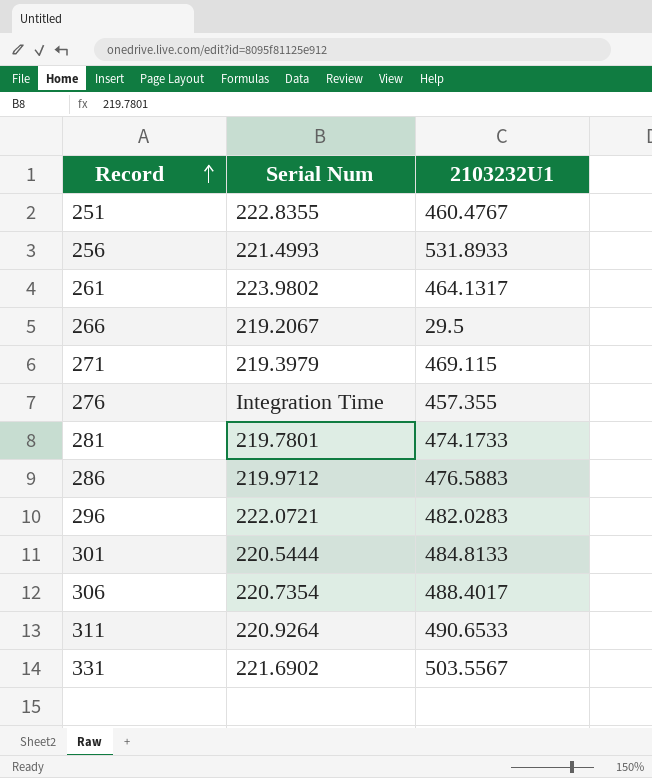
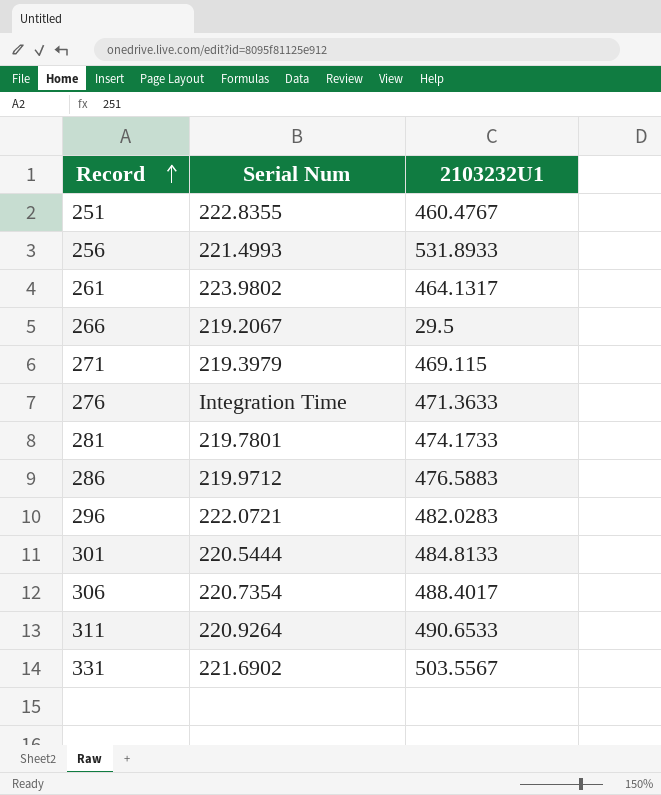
276 | 2103232U1: 457.355 -> 471.3633

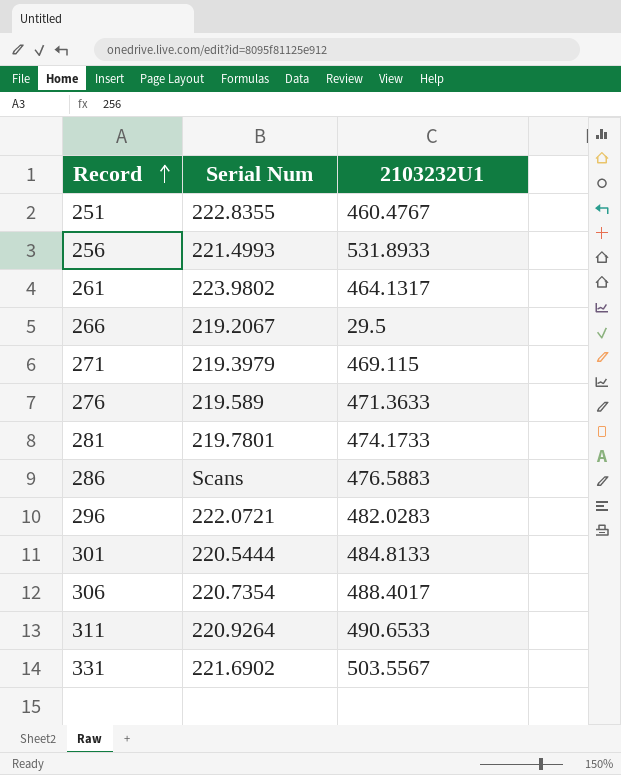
276 | Serial Num: Integration Time -> 219.589
286 | Serial Num: 219.9712 -> Scans

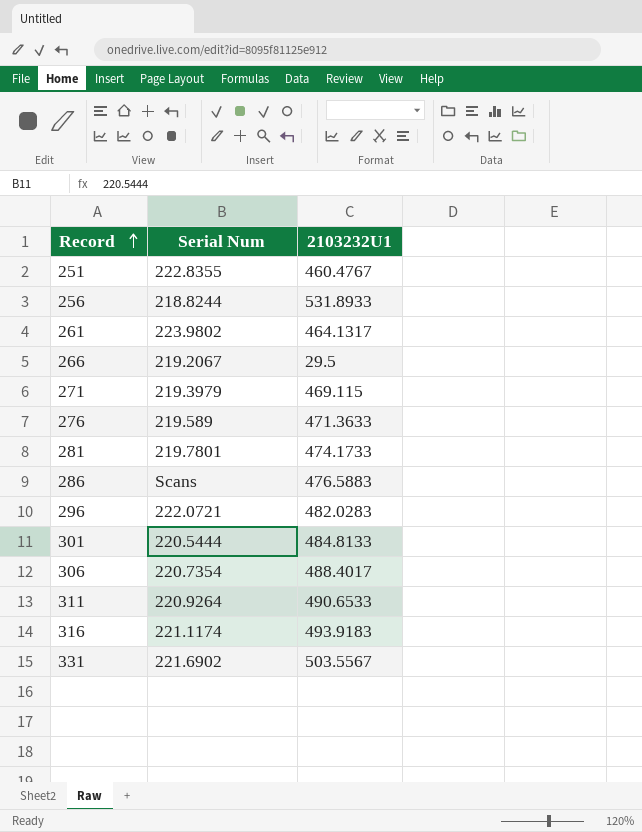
256 | Serial Num: 221.4993 -> 218.8244
row 316: none -> 221.1174 | 493.9183

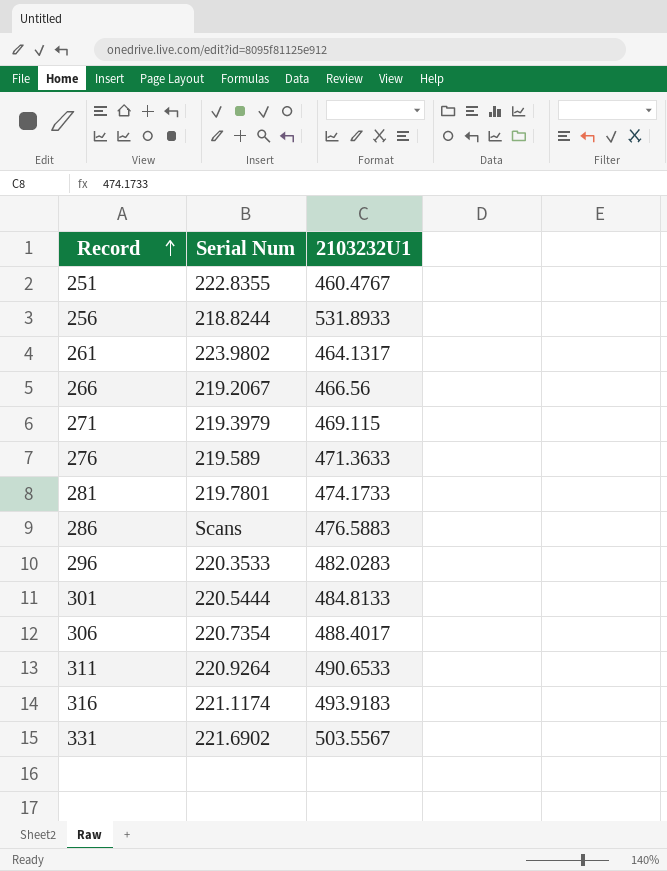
266 | 2103232U1: 29.5 -> 466.56
296 | Serial Num: 222.0721 -> 220.3533

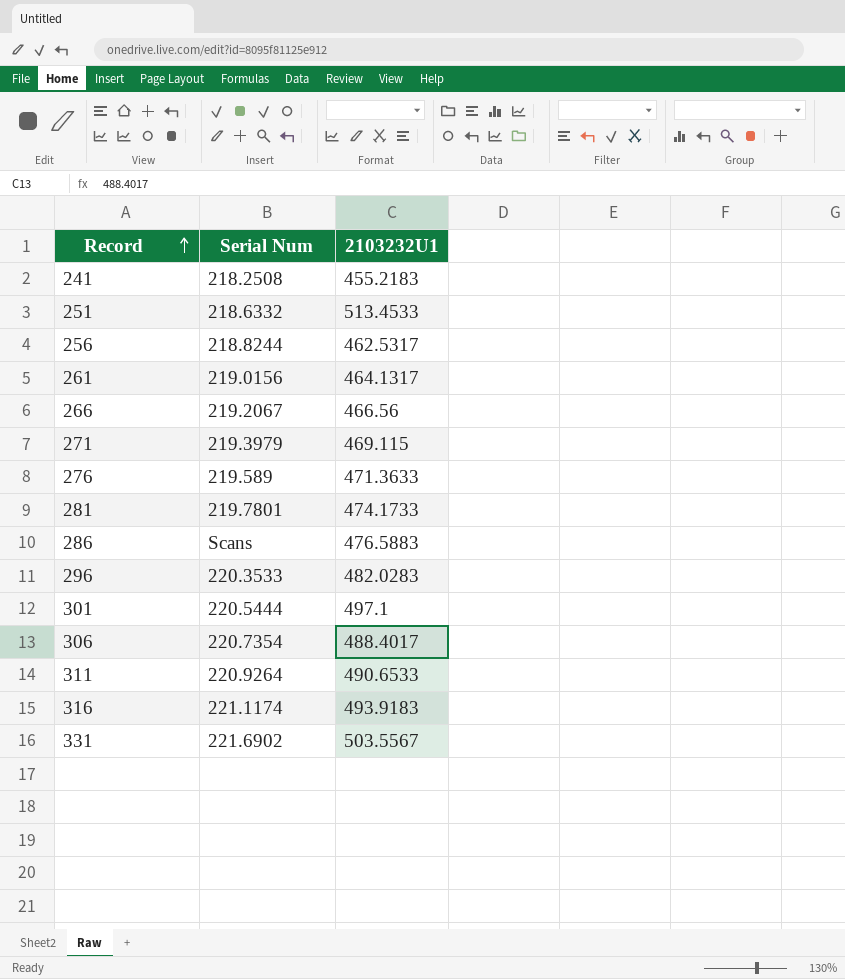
row 241: none -> 218.2508 | 455.2183
251 | Serial Num: 222.8355 -> 218.6332
251 | 2103232U1: 460.4767 -> 513.4533
256 | 2103232U1: 531.8933 -> 462.5317
261 | Serial Num: 223.9802 -> 219.0156
301 | 2103232U1: 484.8133 -> 497.1

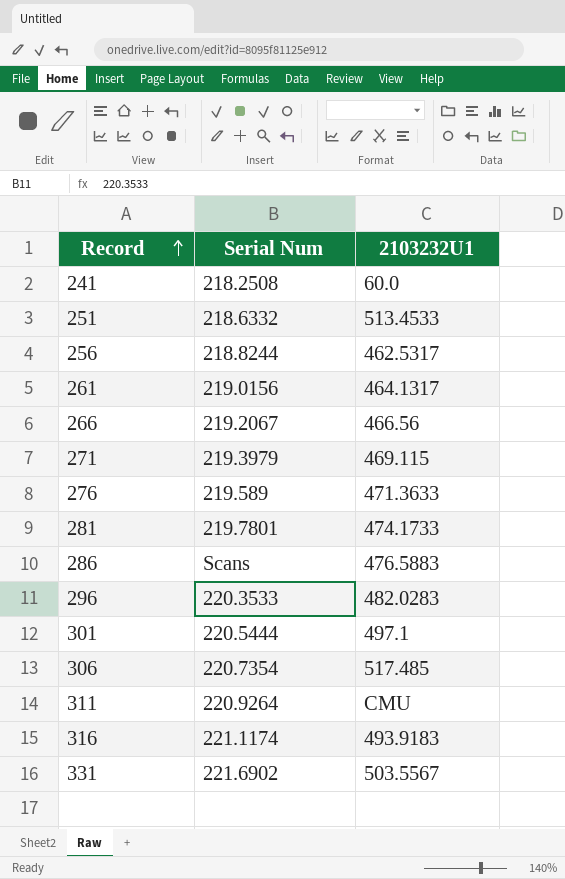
241 | 2103232U1: 455.2183 -> 60.0
306 | 2103232U1: 488.4017 -> 517.485
311 | 2103232U1: 490.6533 -> CMU

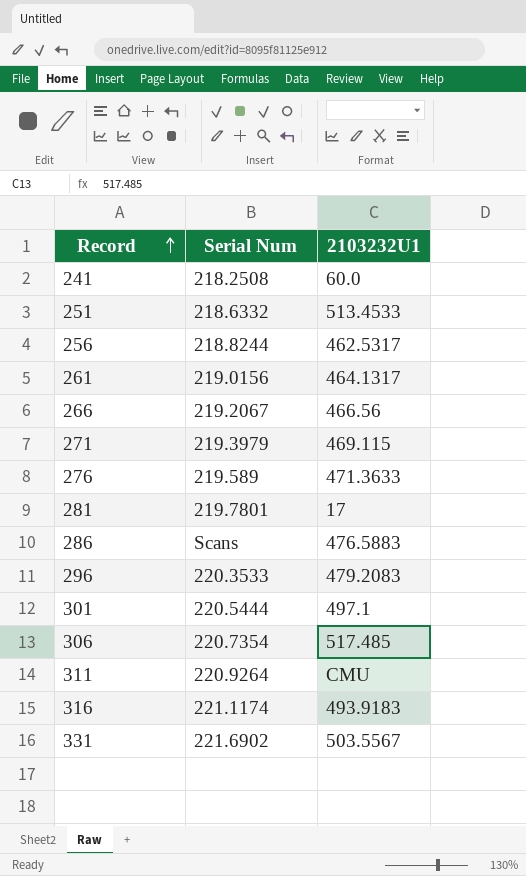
281 | 2103232U1: 474.1733 -> 17
296 | 2103232U1: 482.0283 -> 479.2083

